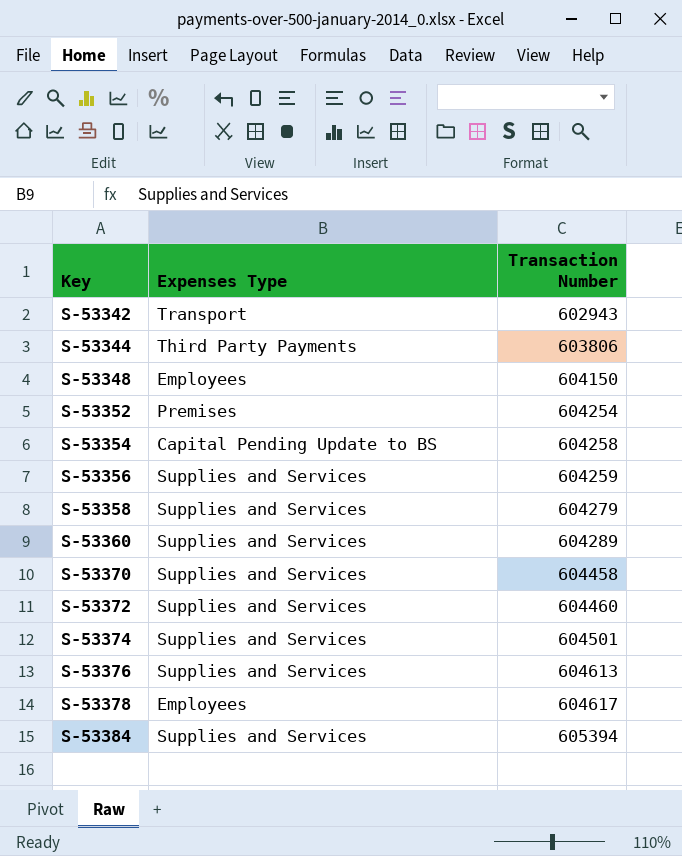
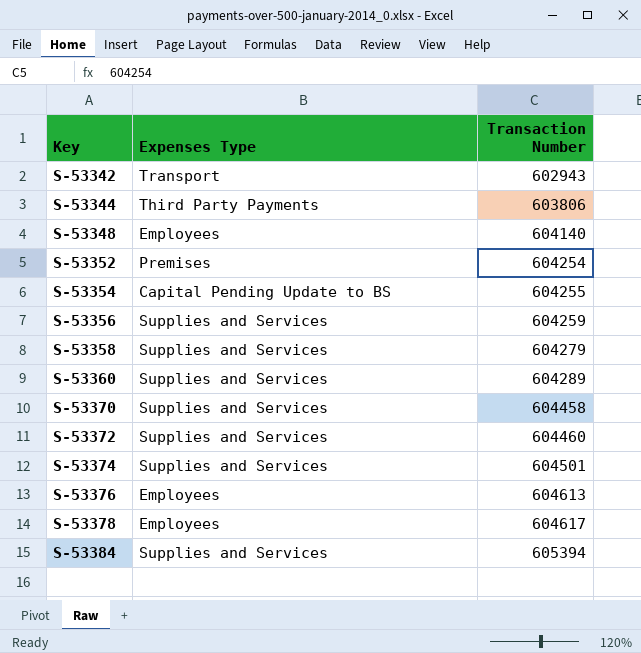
S-53348 | Transaction Number: 604150 -> 604140
S-53354 | Transaction Number: 604258 -> 604255
S-53376 | Expenses Type: Supplies and Services -> Employees

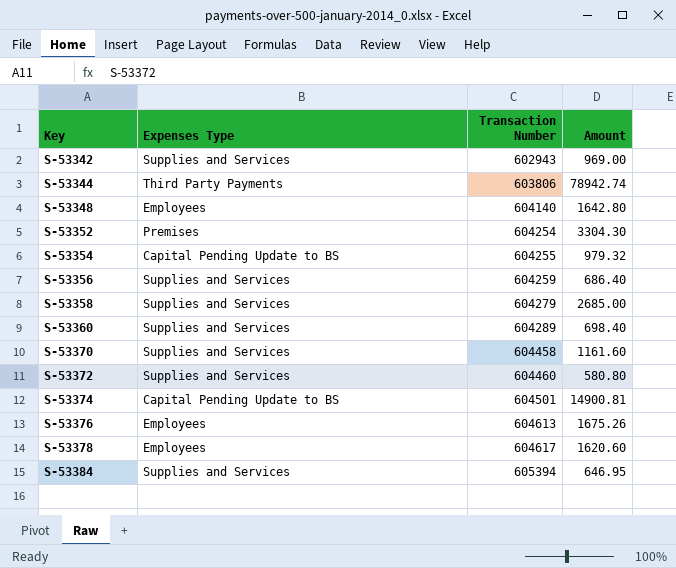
column Amount | position: none -> 4
S-53342 | Expenses Type: Transport -> Supplies and Services
S-53374 | Expenses Type: Supplies and Services -> Capital Pending Update to BS

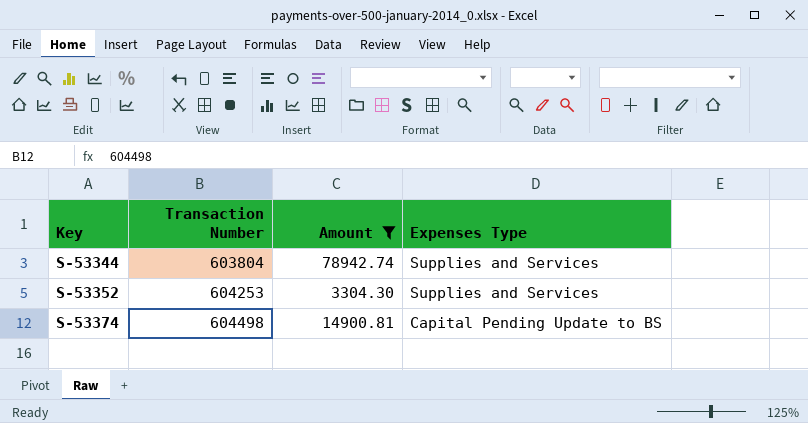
filter: none -> Amount >= 3304.30
column Expenses Type | position: 2 -> 4
S-53344 | Transaction Number: 603806 -> 603804
S-53344 | Expenses Type: Third Party Payments -> Supplies and Services
S-53352 | Transaction Number: 604254 -> 604253
S-53352 | Expenses Type: Premises -> Supplies and Services
S-53374 | Transaction Number: 604501 -> 604498

